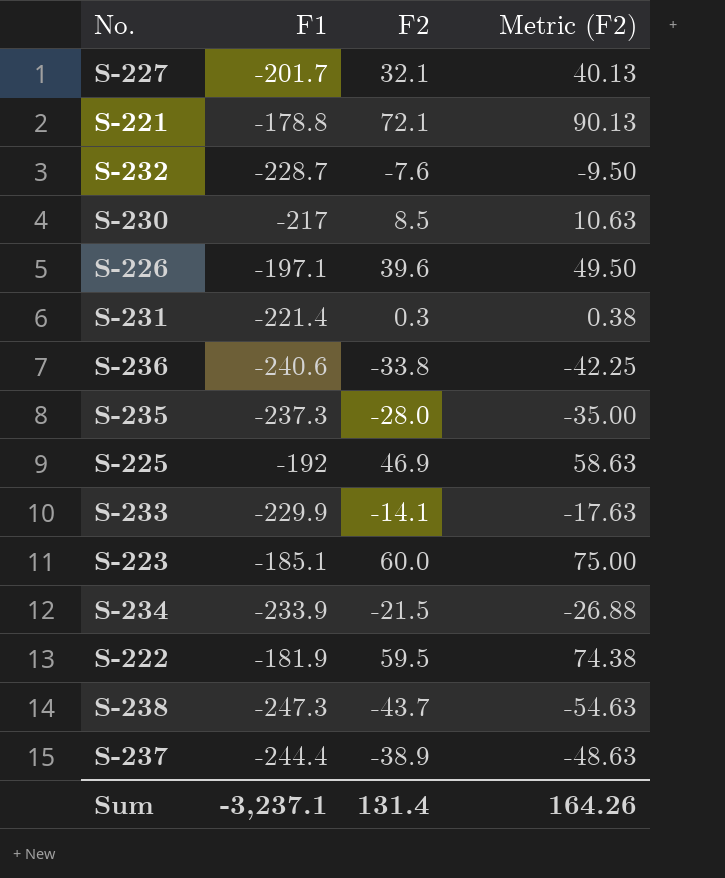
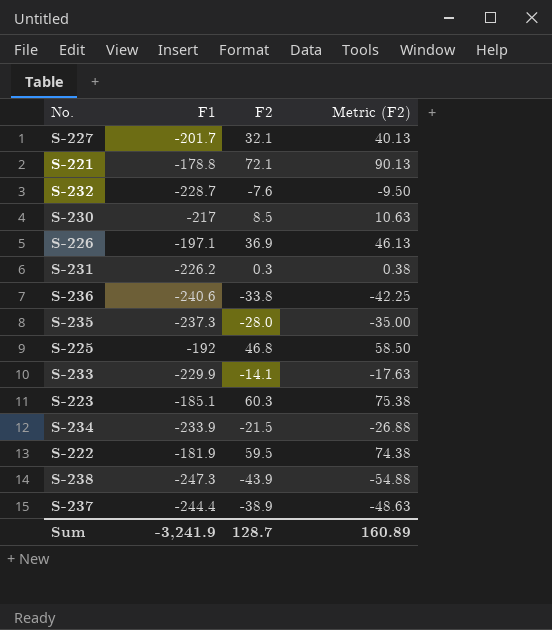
S-226 | F2: 39.6 -> 36.9
S-226 | Metric (F2): 49.50 -> 46.13
S-231 | F1: -221.4 -> -226.2
S-225 | F2: 46.9 -> 46.8
S-225 | Metric (F2): 58.63 -> 58.50
S-223 | F2: 60.0 -> 60.3
S-223 | Metric (F2): 75.00 -> 75.38
S-238 | F2: -43.7 -> -43.9
S-238 | Metric (F2): -54.63 -> -54.88
Sum | F1: -3,237.1 -> -3,241.9
Sum | F2: 131.4 -> 128.7
Sum | Metric (F2): 164.26 -> 160.89

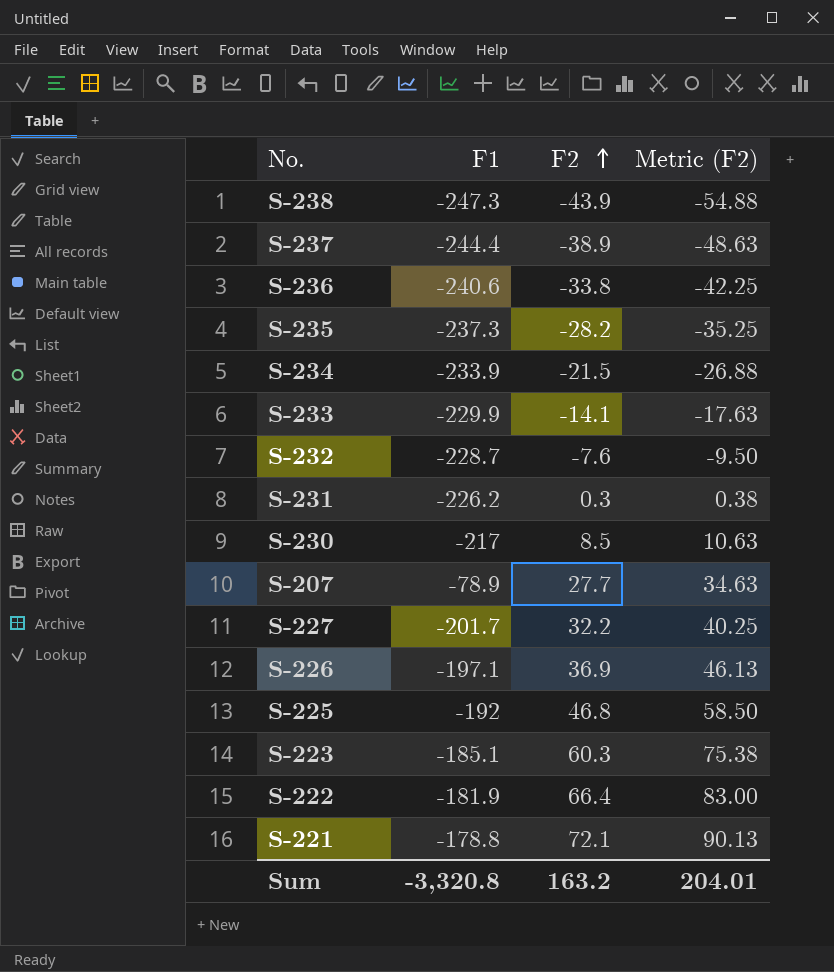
row order: none -> F2 ascending
S-235 | F2: -28.0 -> -28.2
S-235 | Metric (F2): -35.00 -> -35.25
row S-207: none -> -78.9 | 27.7 | 34.63
S-227 | F2: 32.1 -> 32.2
S-227 | Metric (F2): 40.13 -> 40.25
S-222 | F2: 59.5 -> 66.4
S-222 | Metric (F2): 74.38 -> 83.00
Sum | F1: -3,241.9 -> -3,320.8
Sum | F2: 128.7 -> 163.2
Sum | Metric (F2): 160.89 -> 204.01

